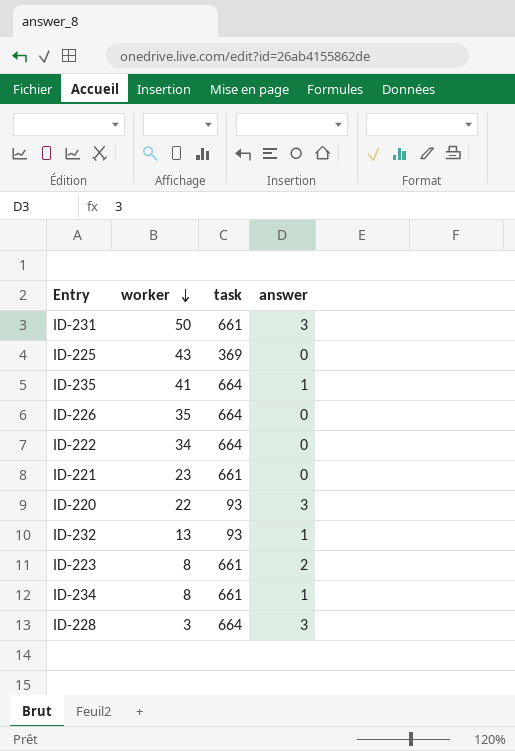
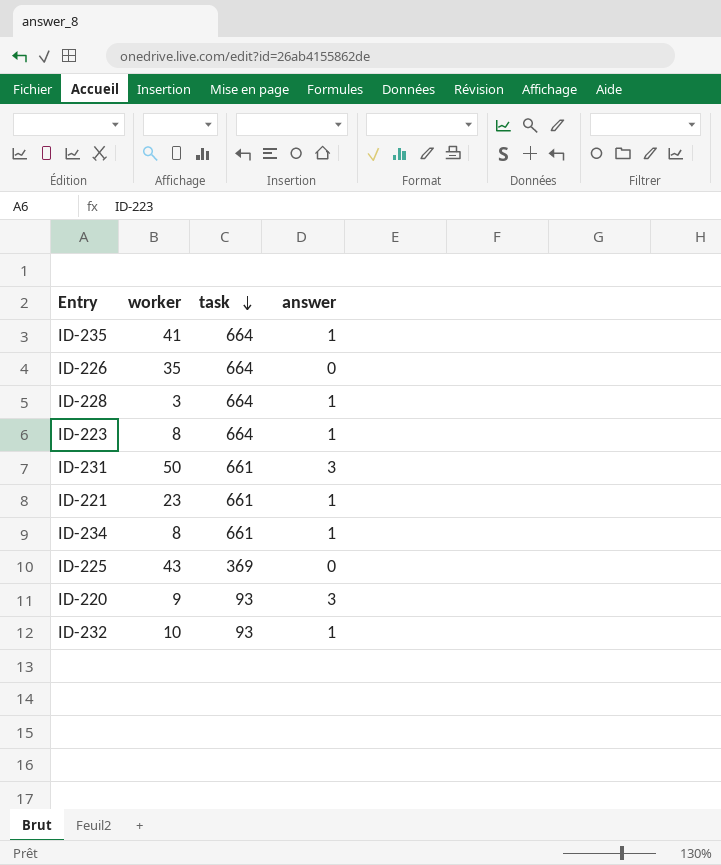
row order: worker descending -> task descending
row ID-222: 34 | 664 | 0 -> none
ID-228 | answer: 3 -> 1
ID-223 | task: 661 -> 664
ID-223 | answer: 2 -> 1
ID-221 | answer: 0 -> 1
ID-220 | worker: 22 -> 9
ID-232 | worker: 13 -> 10

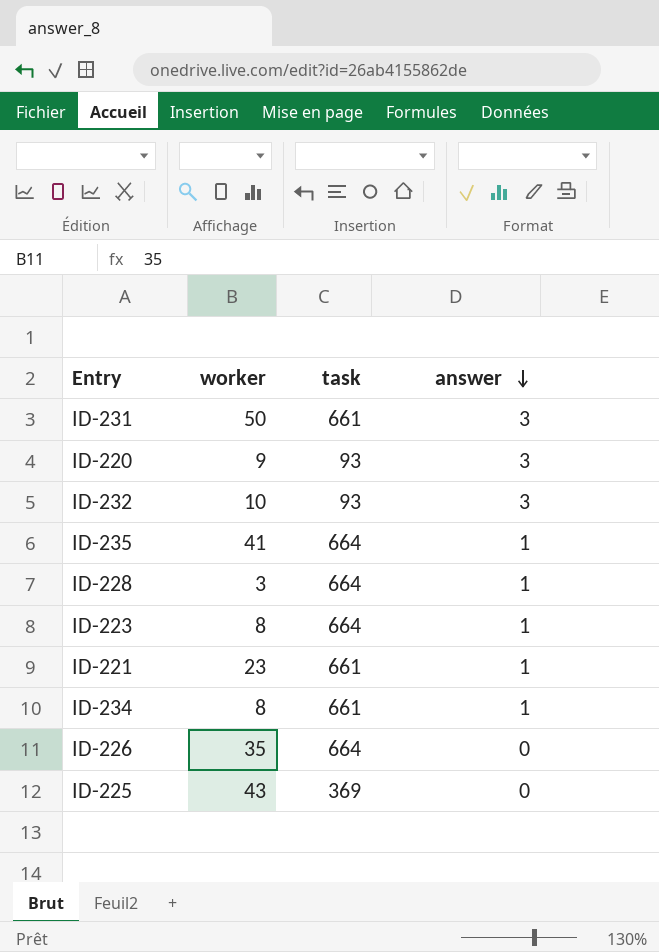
row order: task descending -> answer descending
ID-232 | answer: 1 -> 3

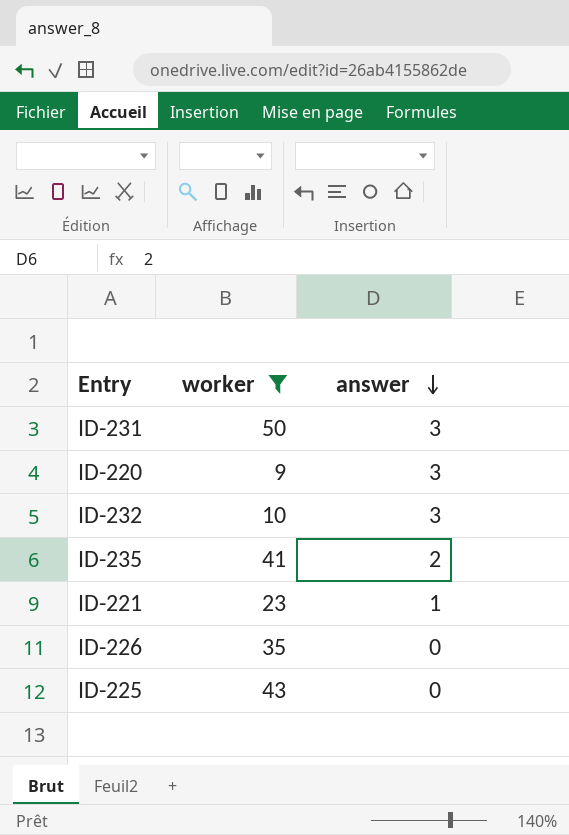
filter: none -> worker >= 9
column task | position: 3 -> none
ID-235 | answer: 1 -> 2

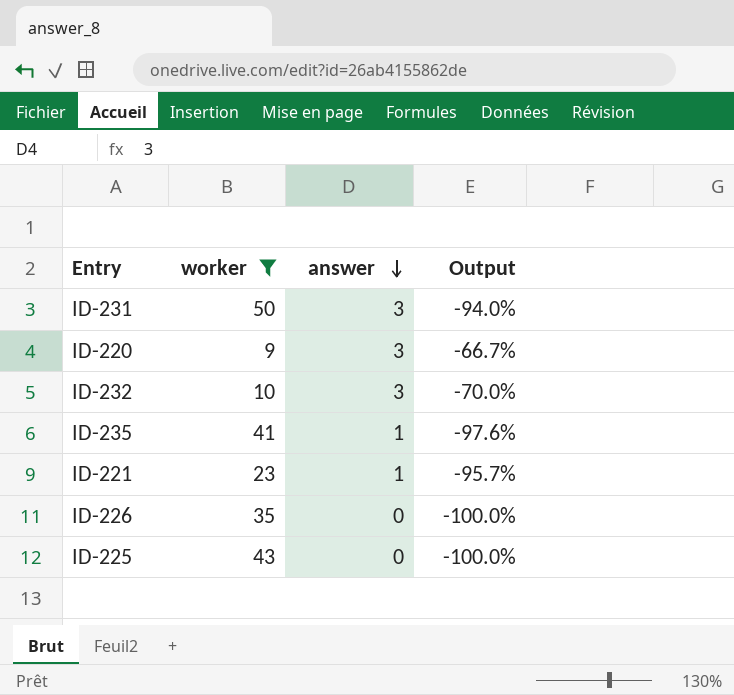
column Output | formula: none -> ([answer] - [worker]) / [worker]
ID-235 | answer: 2 -> 1

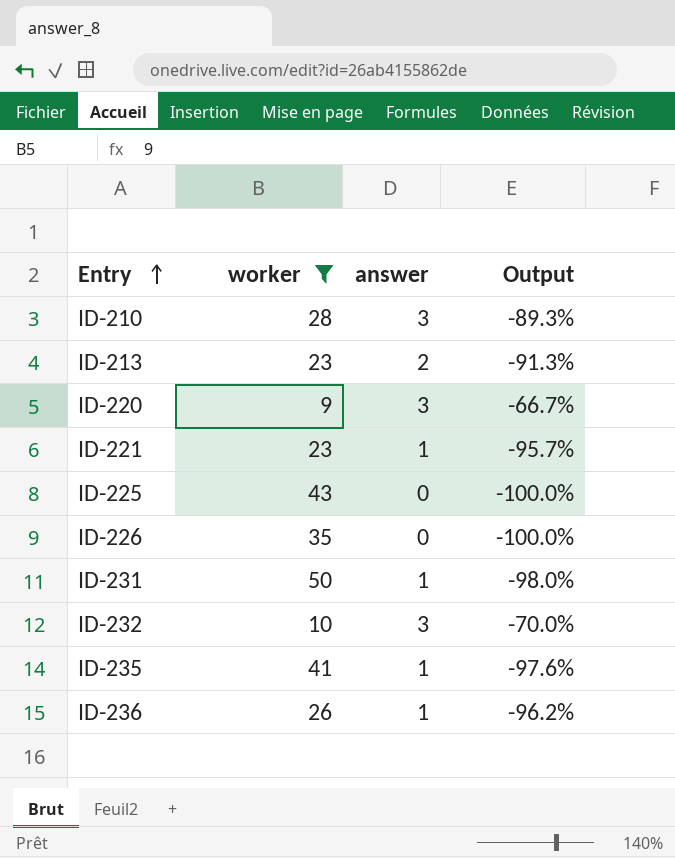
row order: answer descending -> Entry ascending
row ID-210: none -> 28 | 3 | -89.3%
row ID-213: none -> 23 | 2 | -91.3%
ID-231 | answer: 3 -> 1
ID-231 | Output: -94.0% -> -98.0%
row ID-236: none -> 26 | 1 | -96.2%

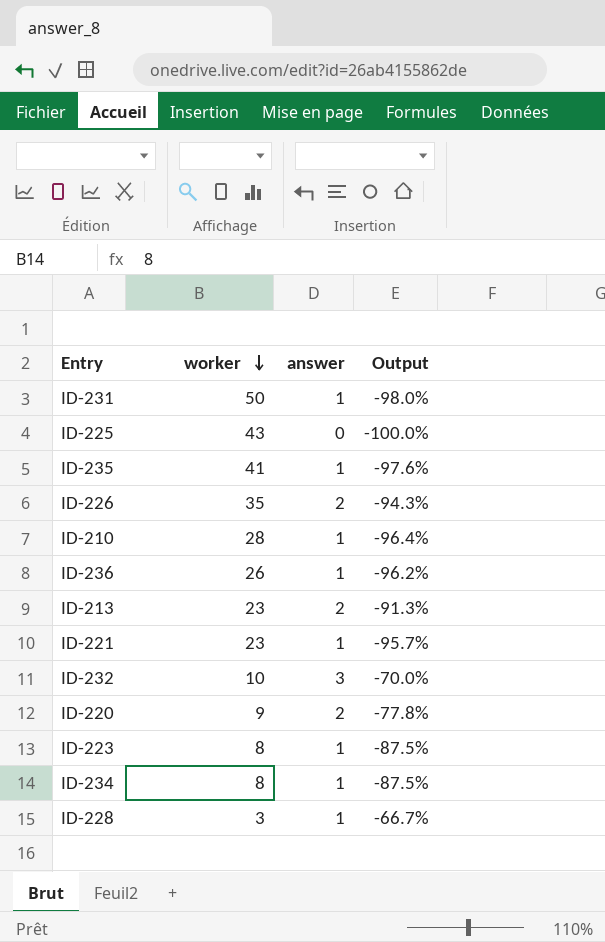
filter: worker >= 9 -> none
row order: Entry ascending -> worker descending
ID-226 | answer: 0 -> 2
ID-226 | Output: -100.0% -> -94.3%
ID-210 | answer: 3 -> 1
ID-210 | Output: -89.3% -> -96.4%
ID-220 | answer: 3 -> 2
ID-220 | Output: -66.7% -> -77.8%

